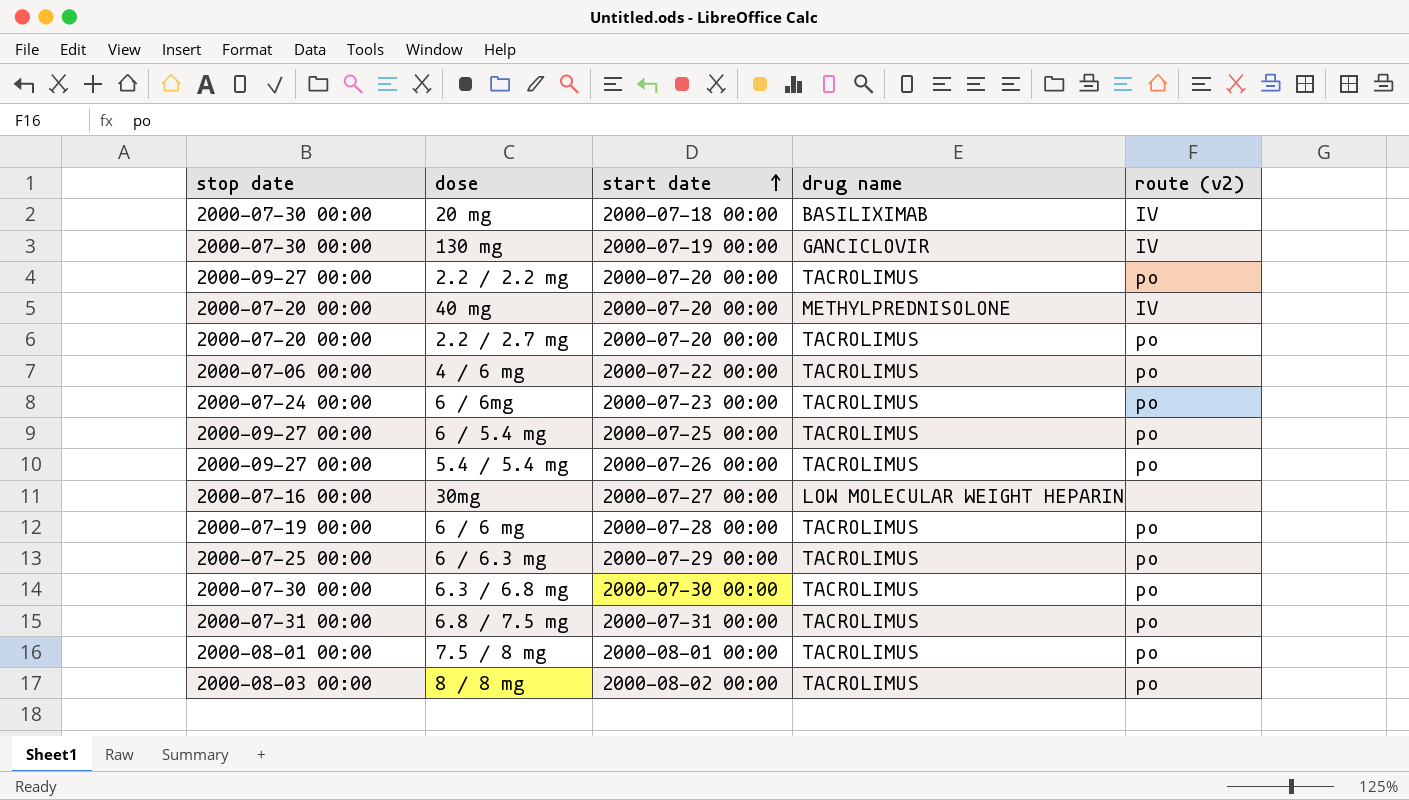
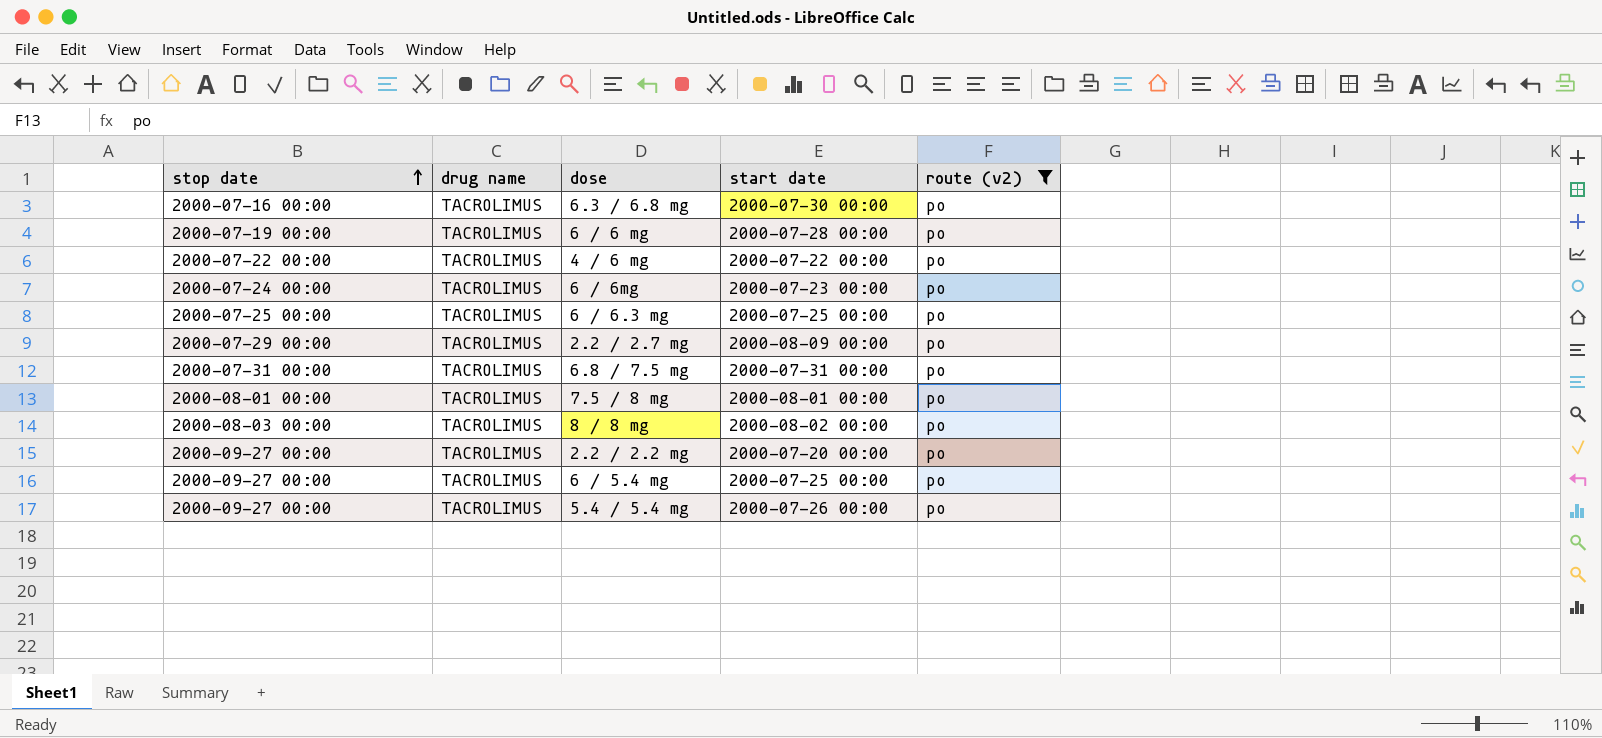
filter: none -> route (v2) = po
row order: start date ascending -> stop date ascending
column drug name | position: 4 -> 2
6.3 / 6.8 mg | stop date: 2000-07-30 00:00 -> 2000-07-16 00:00
4 / 6 mg | stop date: 2000-07-06 00:00 -> 2000-07-22 00:00
6 / 6.3 mg | start date: 2000-07-29 00:00 -> 2000-07-25 00:00
2.2 / 2.7 mg | stop date: 2000-07-20 00:00 -> 2000-07-29 00:00
2.2 / 2.7 mg | start date: 2000-07-20 00:00 -> 2000-08-09 00:00

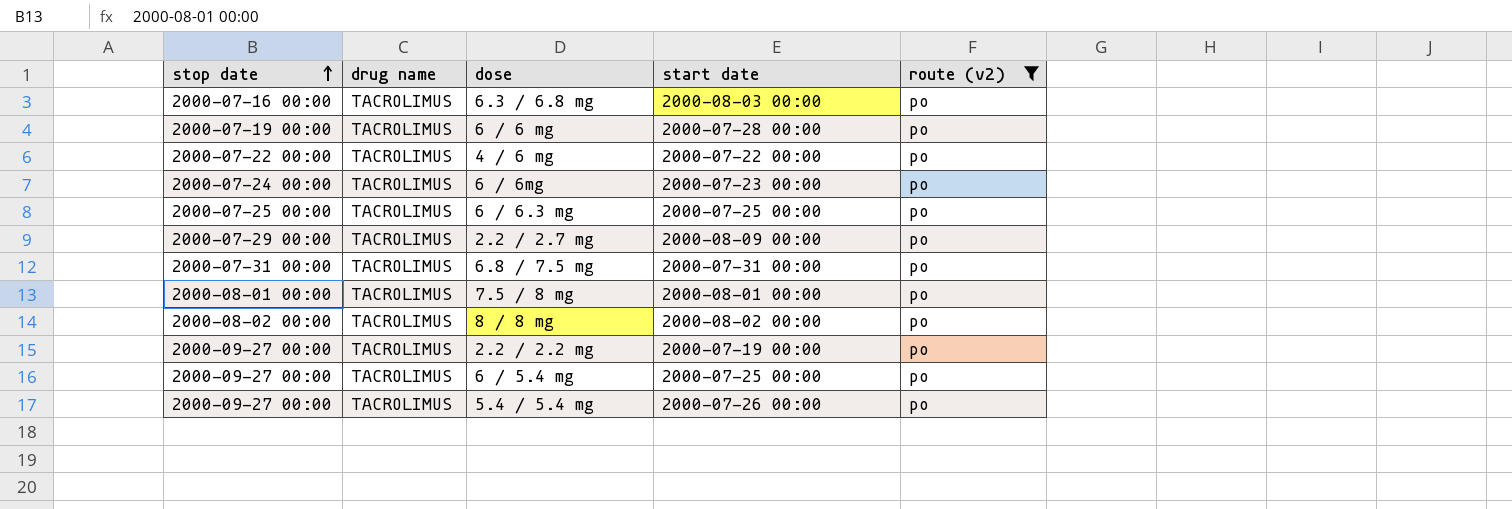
6.3 / 6.8 mg | start date: 2000-07-30 00:00 -> 2000-08-03 00:00
8 / 8 mg | stop date: 2000-08-03 00:00 -> 2000-08-02 00:00
2.2 / 2.2 mg | start date: 2000-07-20 00:00 -> 2000-07-19 00:00

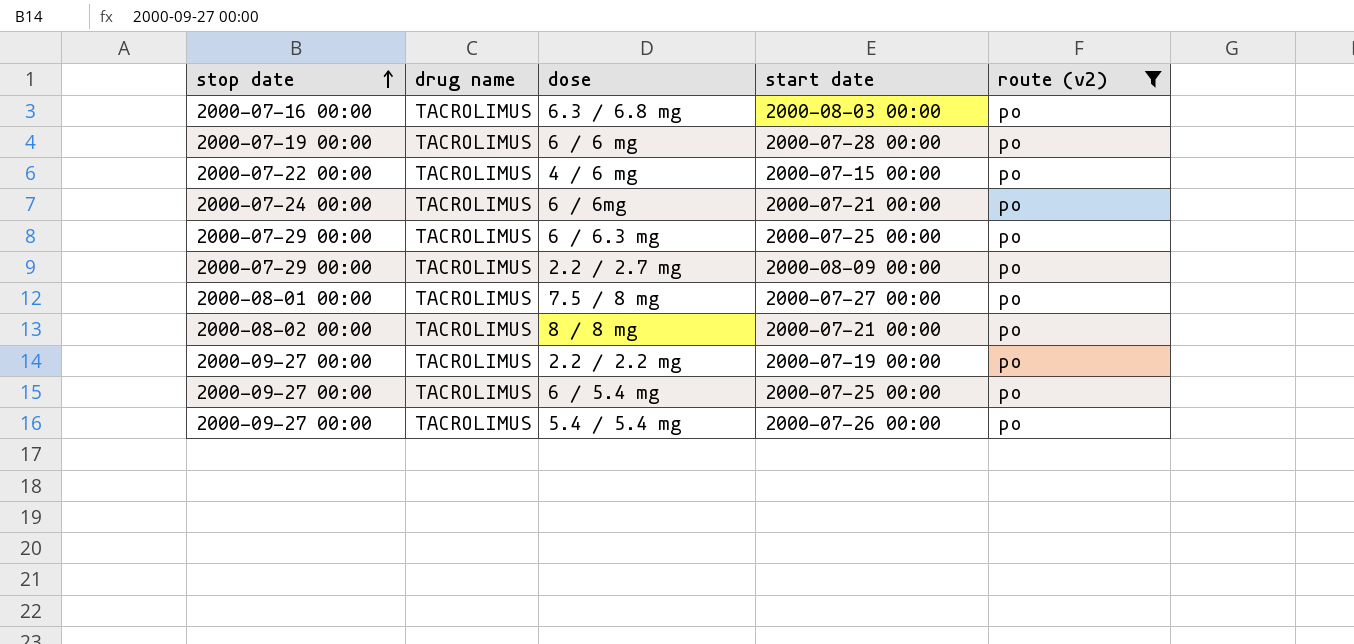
row 6.8 / 7.5 mg: 2000-07-31 00:00 | TACROLIMUS | 2000-07-31 00:00 | po -> none
4 / 6 mg | start date: 2000-07-22 00:00 -> 2000-07-15 00:00
6 / 6mg | start date: 2000-07-23 00:00 -> 2000-07-21 00:00
6 / 6.3 mg | stop date: 2000-07-25 00:00 -> 2000-07-29 00:00
7.5 / 8 mg | start date: 2000-08-01 00:00 -> 2000-07-27 00:00
8 / 8 mg | start date: 2000-08-02 00:00 -> 2000-07-21 00:00

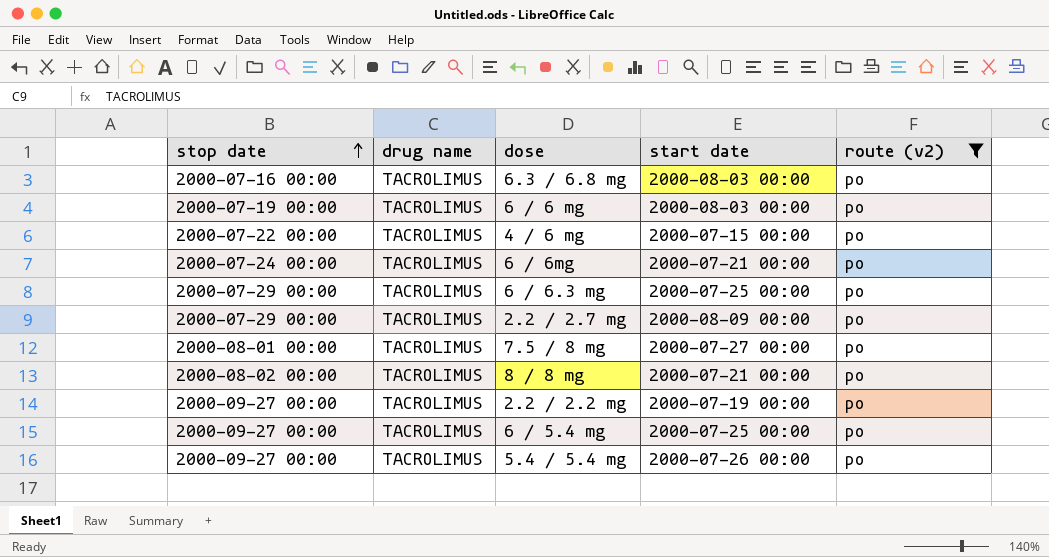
6 / 6 mg | start date: 2000-07-28 00:00 -> 2000-08-03 00:00

